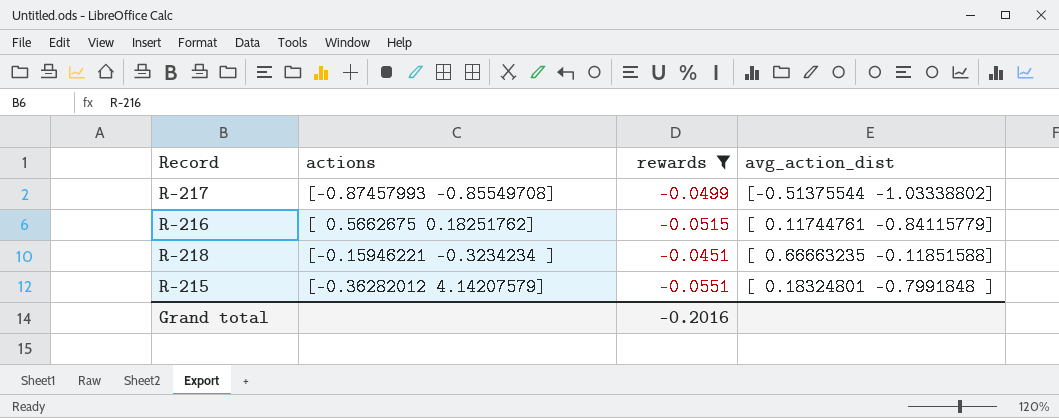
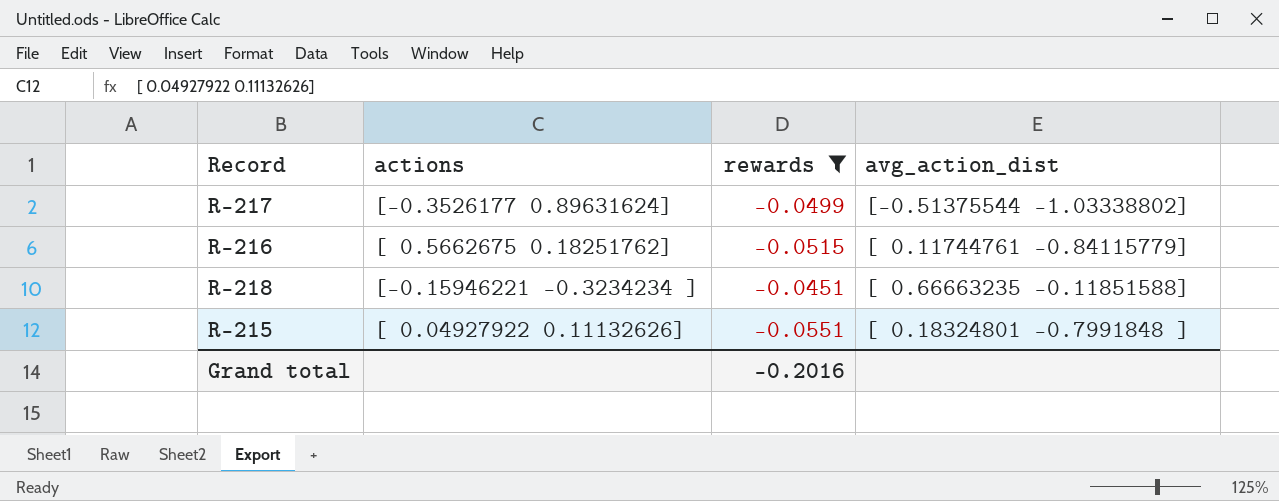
R-217 | actions: [-0.87457993 -0.85549708] -> [-0.3526177 0.89631624]
R-215 | actions: [-0.36282012 4.14207579] -> [ 0.04927922 0.11132626]

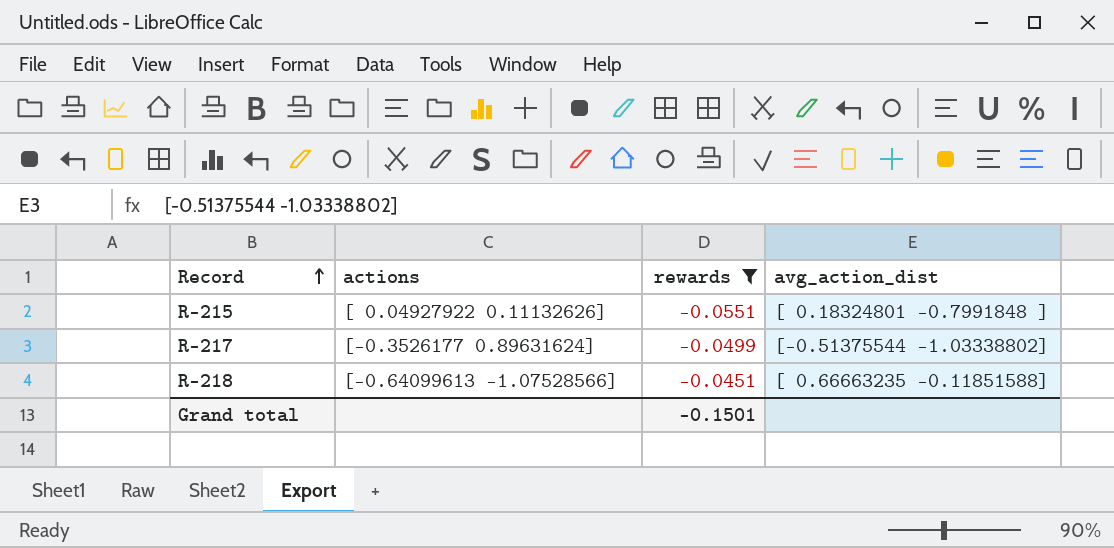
row order: none -> Record ascending
row R-216: [ 0.5662675 0.18251762] | -0.0515 | [ 0.11744761 -0.84115779] -> none
R-218 | actions: [-0.15946221 -0.3234234 ] -> [-0.64099613 -1.07528566]
Grand total | rewards: -0.2016 -> -0.1501

